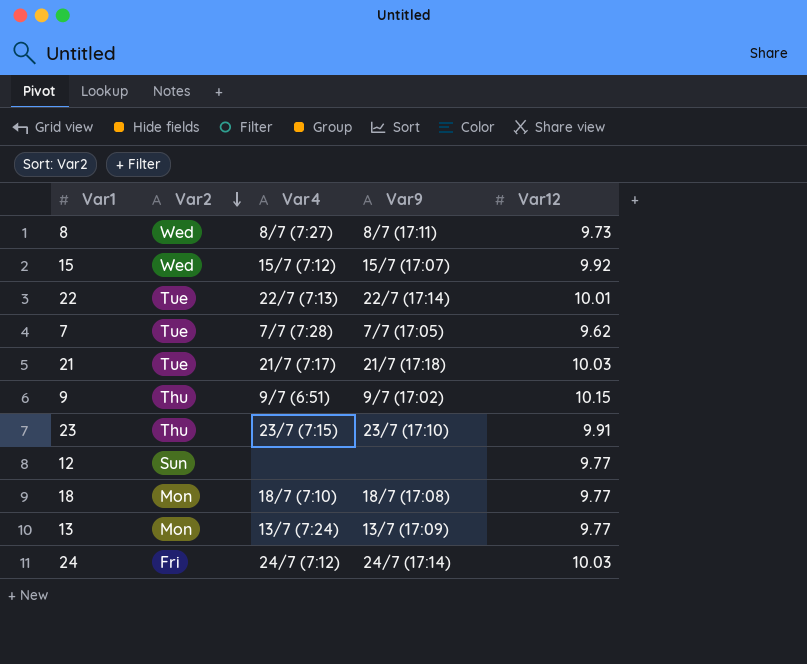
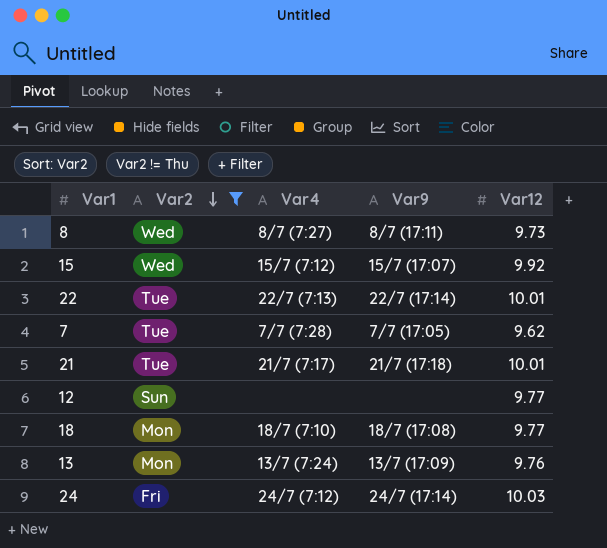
filter: none -> Var2 != Thu
21 | Var12: 10.03 -> 10.01
13 | Var12: 9.77 -> 9.76

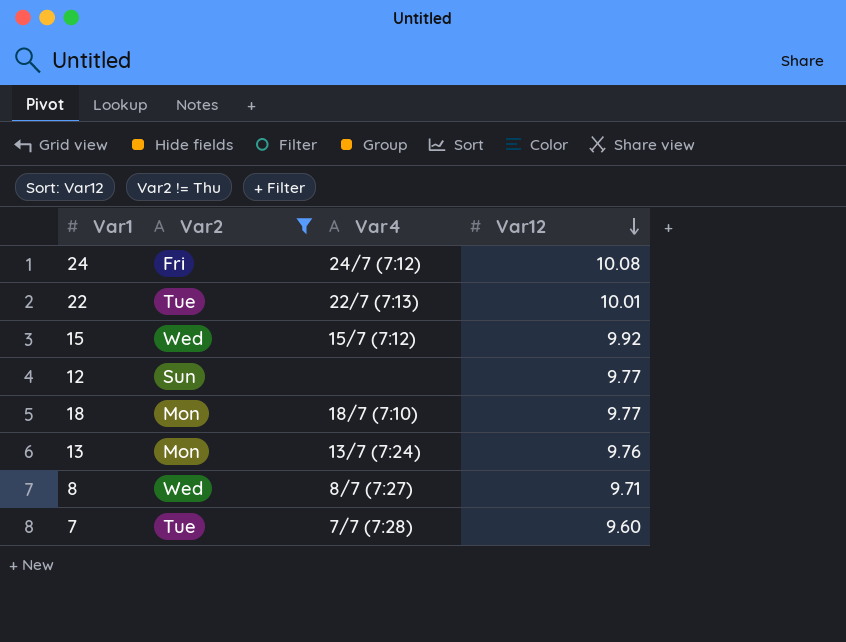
row order: Var2 descending -> Var12 descending
column Var9 | position: 4 -> none
row 21: Tue | 21/7 (7:17) | 21/7 (17:18) | 10.01 -> none
24 | Var12: 10.03 -> 10.08
8 | Var12: 9.73 -> 9.71
7 | Var12: 9.62 -> 9.60

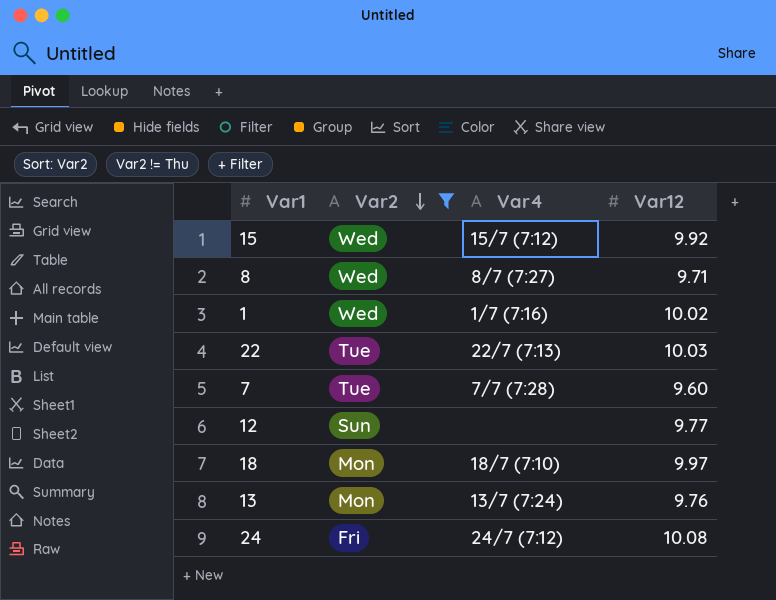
row order: Var12 descending -> Var2 descending
row 1: none -> Wed | 1/7 (7:16) | 10.02
22 | Var12: 10.01 -> 10.03
18 | Var12: 9.77 -> 9.97

